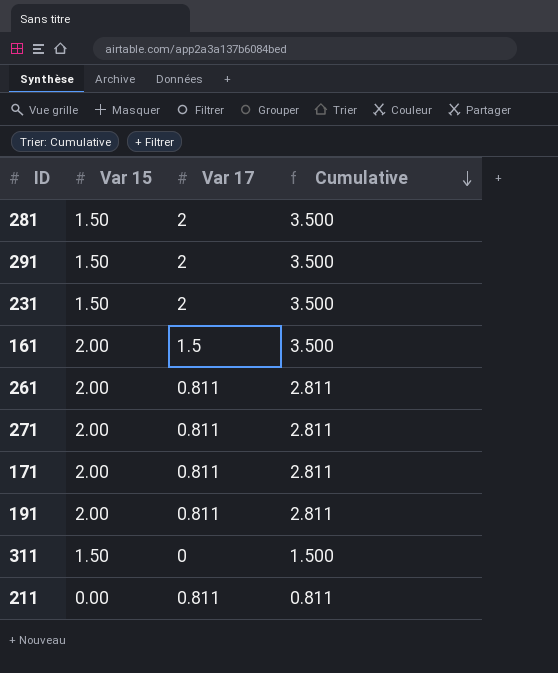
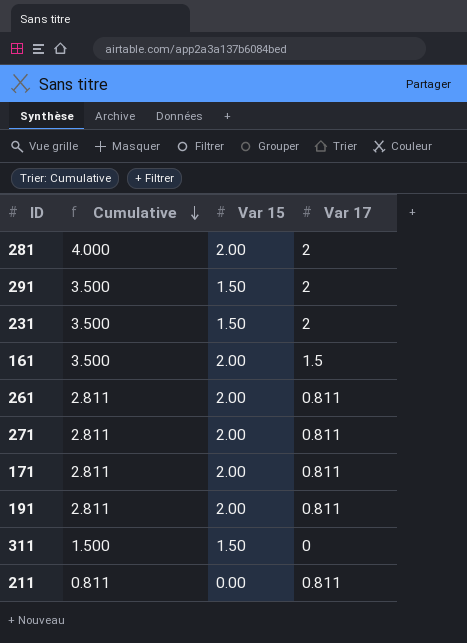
column Cumulative | position: 4 -> 2
281 | Cumulative: 3.500 -> 4.000
281 | Var 15: 1.50 -> 2.00

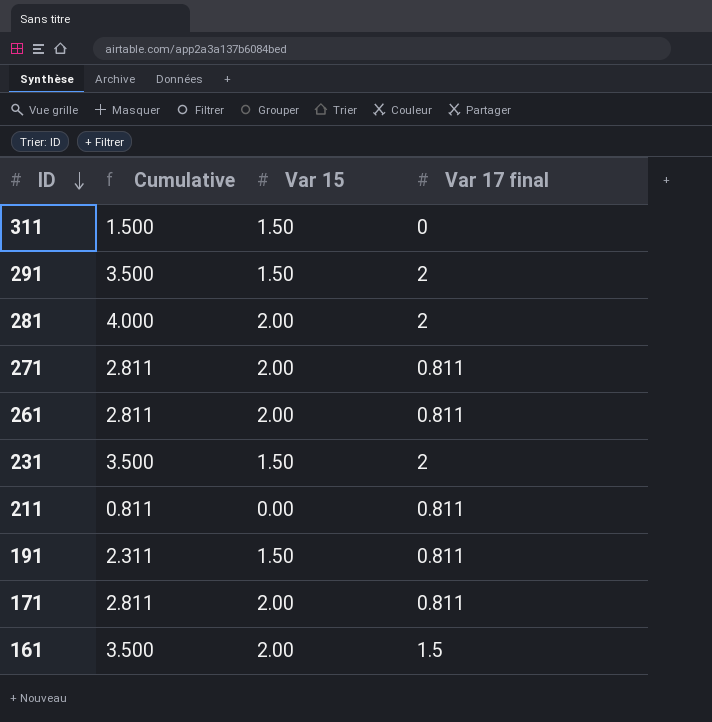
row order: Cumulative descending -> ID descending
column name: Var 17 -> Var 17 final
191 | Cumulative: 2.811 -> 2.311
191 | Var 15: 2.00 -> 1.50

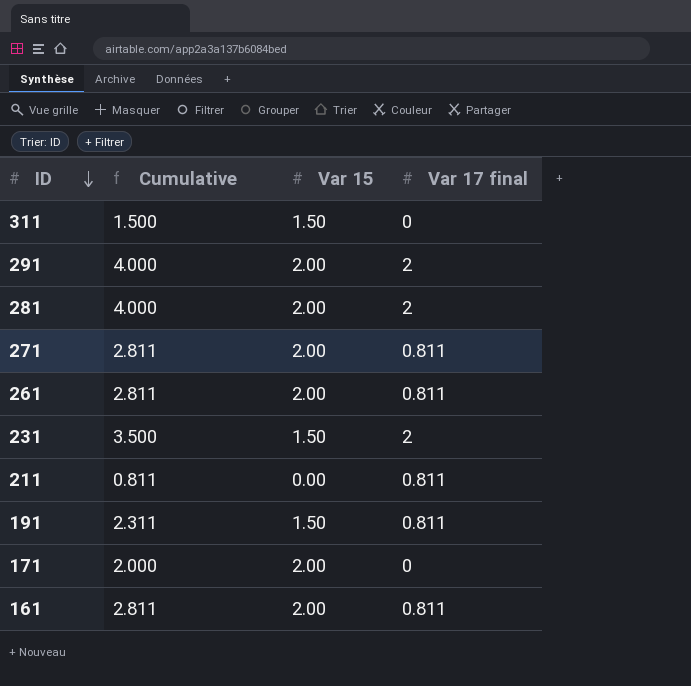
291 | Cumulative: 3.500 -> 4.000
291 | Var 15: 1.50 -> 2.00
171 | Cumulative: 2.811 -> 2.000
171 | Var 17 final: 0.811 -> 0
161 | Cumulative: 3.500 -> 2.811
161 | Var 17 final: 1.5 -> 0.811

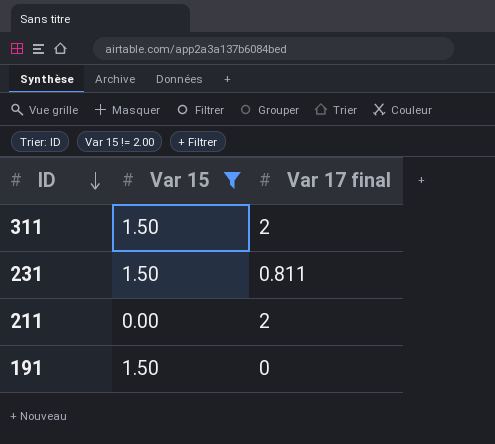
filter: none -> Var 15 != 2.00
column Cumulative | formula: [Var 15] + [Var 17 final] -> none
311 | Var 17 final: 0 -> 2
231 | Var 17 final: 2 -> 0.811
211 | Var 17 final: 0.811 -> 2
191 | Var 17 final: 0.811 -> 0

